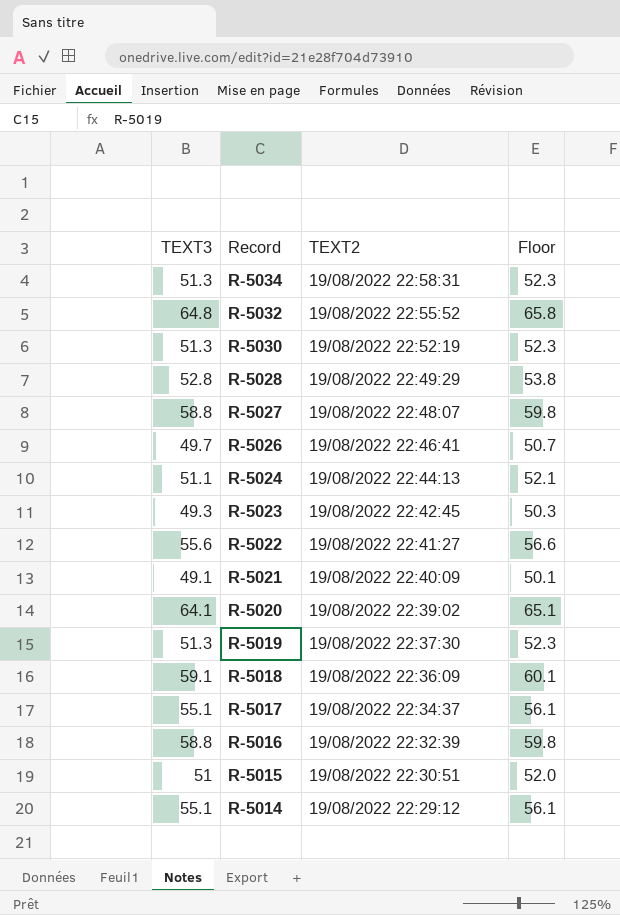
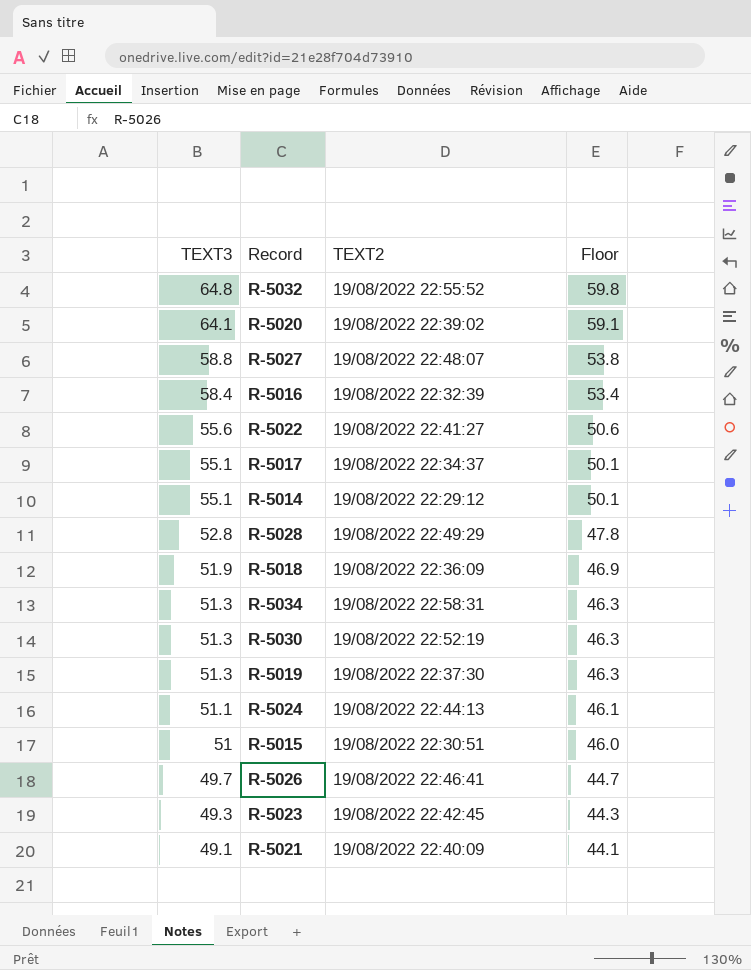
row order: Record descending -> TEXT3 descending
column Floor | formula: [TEXT3] + 1 -> [TEXT3] - 5
R-5016 | TEXT3: 58.8 -> 58.4
R-5018 | TEXT3: 59.1 -> 51.9

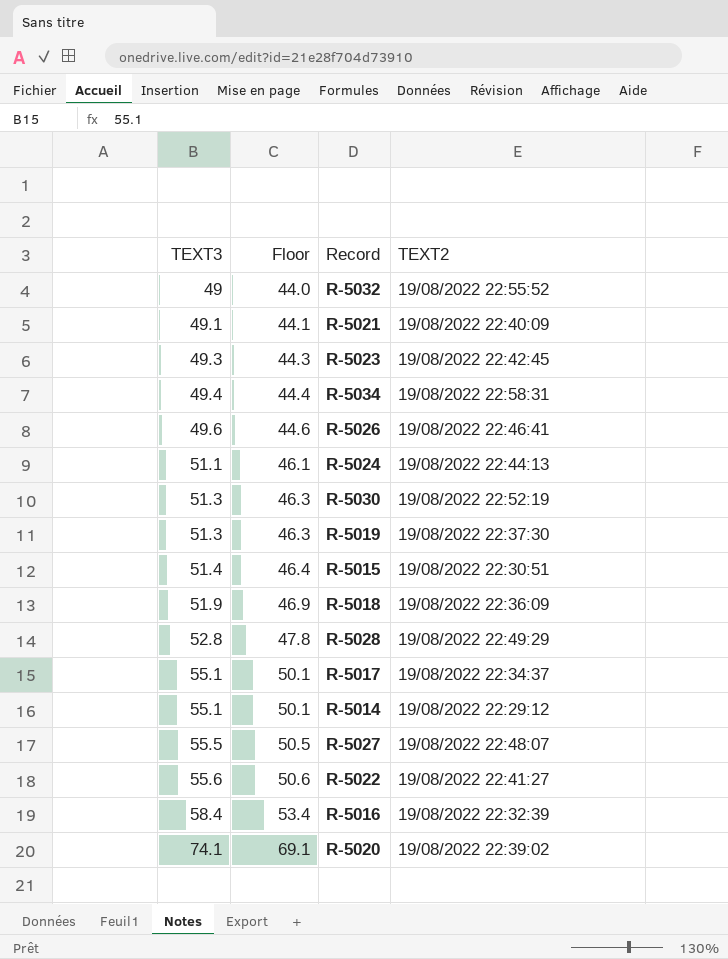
row order: TEXT3 descending -> TEXT3 ascending
column Floor | position: 4 -> 2
R-5032 | TEXT3: 64.8 -> 49
R-5032 | Floor: 59.8 -> 44.0
R-5034 | TEXT3: 51.3 -> 49.4
R-5034 | Floor: 46.3 -> 44.4
R-5026 | TEXT3: 49.7 -> 49.6
R-5026 | Floor: 44.7 -> 44.6
R-5015 | TEXT3: 51 -> 51.4
R-5015 | Floor: 46.0 -> 46.4
R-5027 | TEXT3: 58.8 -> 55.5
R-5027 | Floor: 53.8 -> 50.5
R-5020 | TEXT3: 64.1 -> 74.1
R-5020 | Floor: 59.1 -> 69.1

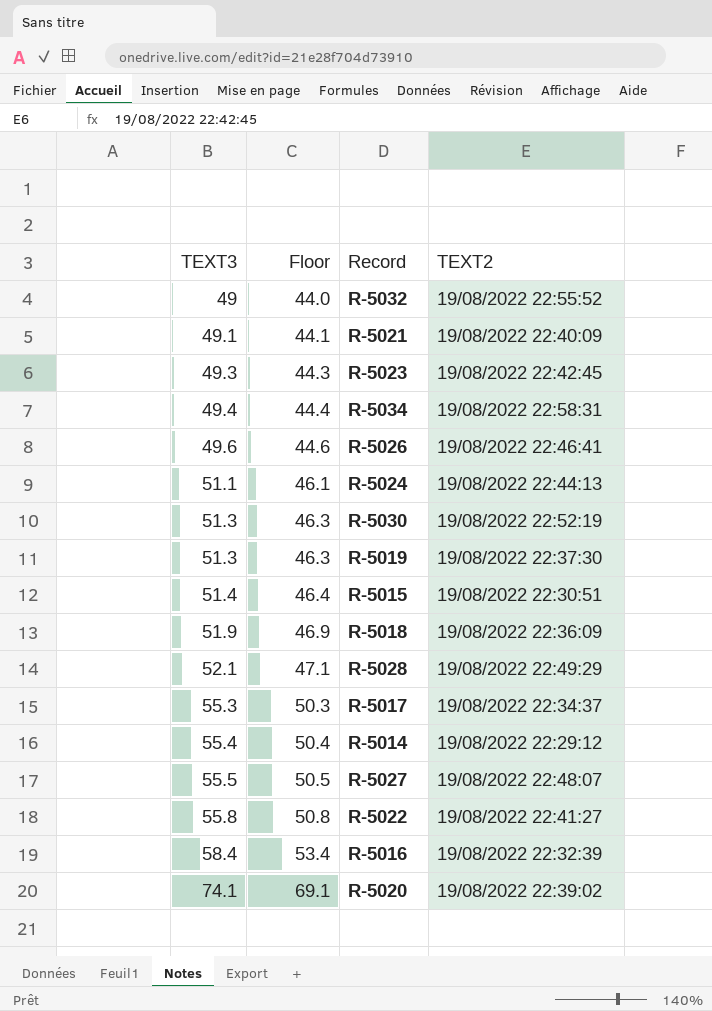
R-5028 | TEXT3: 52.8 -> 52.1
R-5028 | Floor: 47.8 -> 47.1
R-5017 | TEXT3: 55.1 -> 55.3
R-5017 | Floor: 50.1 -> 50.3
R-5014 | TEXT3: 55.1 -> 55.4
R-5014 | Floor: 50.1 -> 50.4
R-5022 | TEXT3: 55.6 -> 55.8
R-5022 | Floor: 50.6 -> 50.8

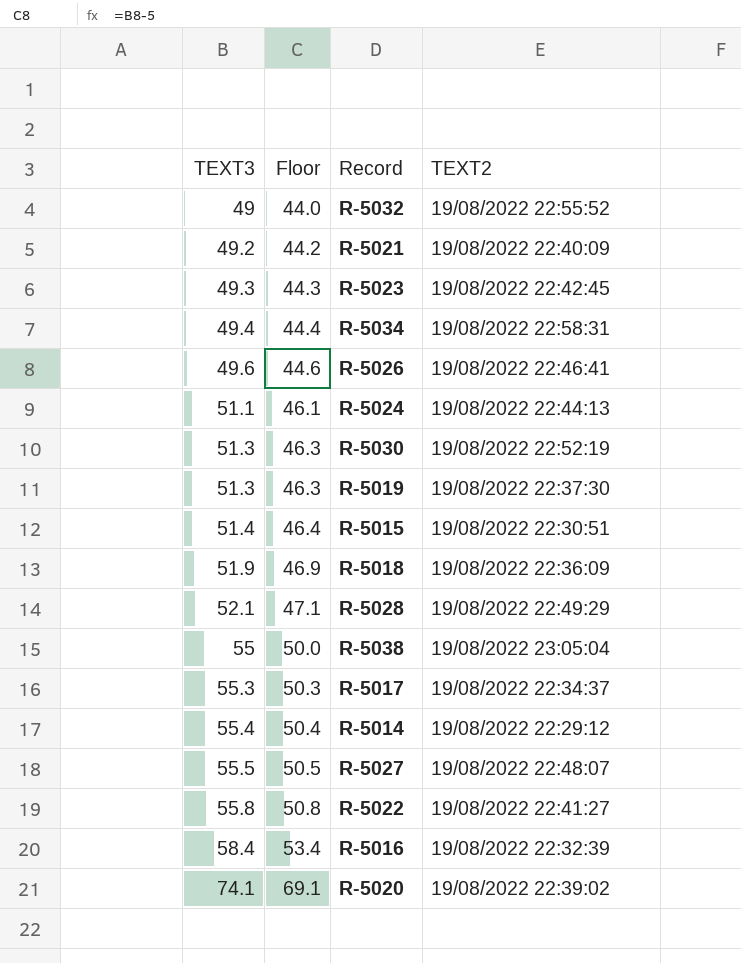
R-5021 | TEXT3: 49.1 -> 49.2
R-5021 | Floor: 44.1 -> 44.2
row R-5038: none -> 55 | 50.0 | 19/08/2022 23:05:04

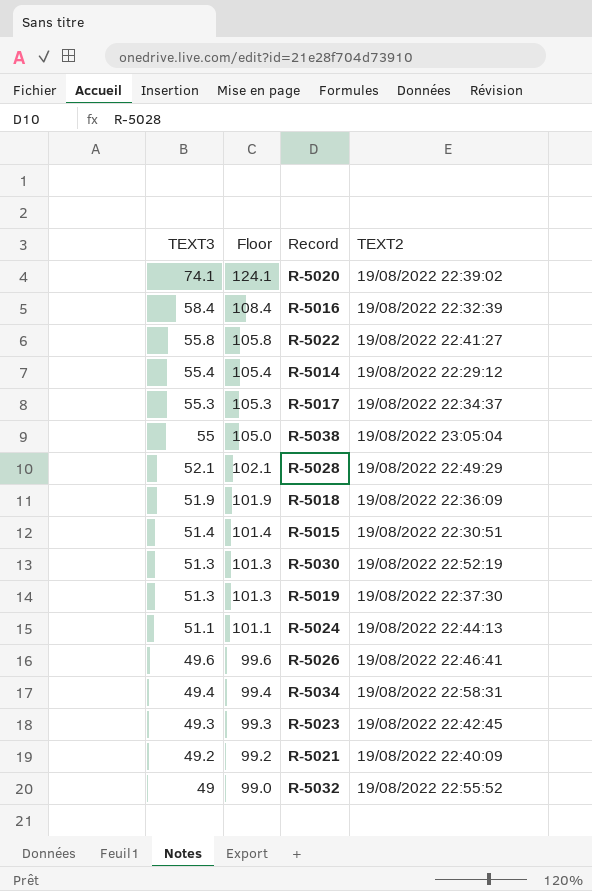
row order: TEXT3 ascending -> TEXT3 descending
column Floor | formula: [TEXT3] - 5 -> [TEXT3] + 50
row R-5027: 55.5 | 50.5 | 19/08/2022 22:48:07 -> none

